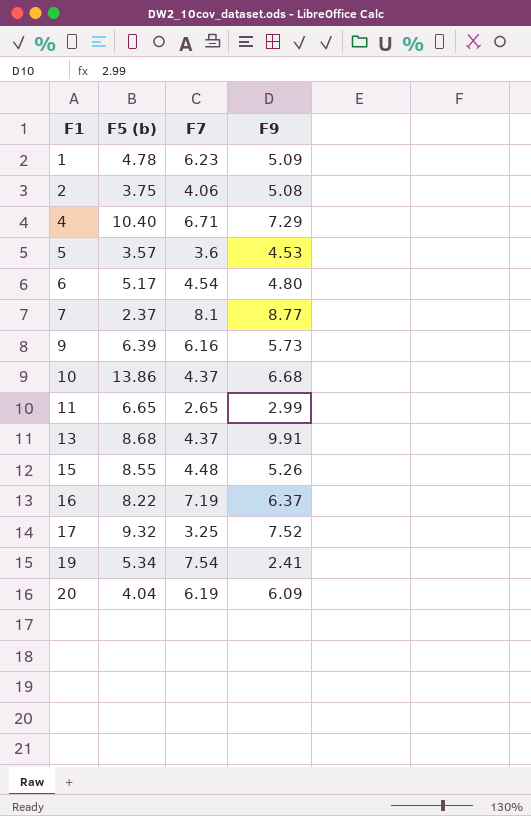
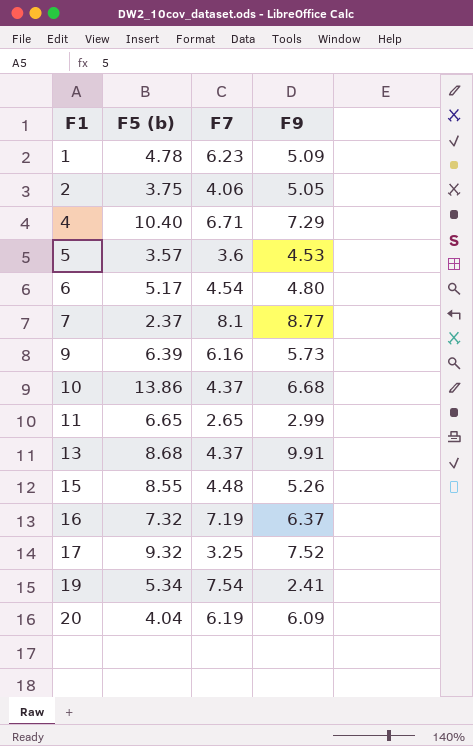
2 | F9: 5.08 -> 5.05
16 | F5 (b): 8.22 -> 7.32

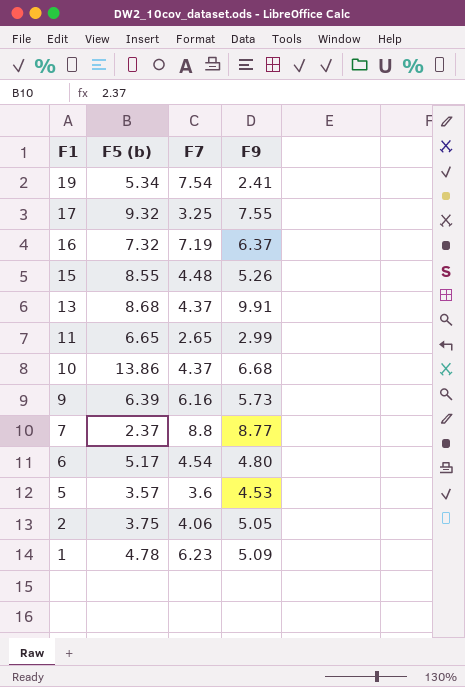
row order: F1 ascending -> F1 descending
row 4: 10.40 | 6.71 | 7.29 -> none
row 20: 4.04 | 6.19 | 6.09 -> none
17 | F9: 7.52 -> 7.55
7 | F7: 8.1 -> 8.8

